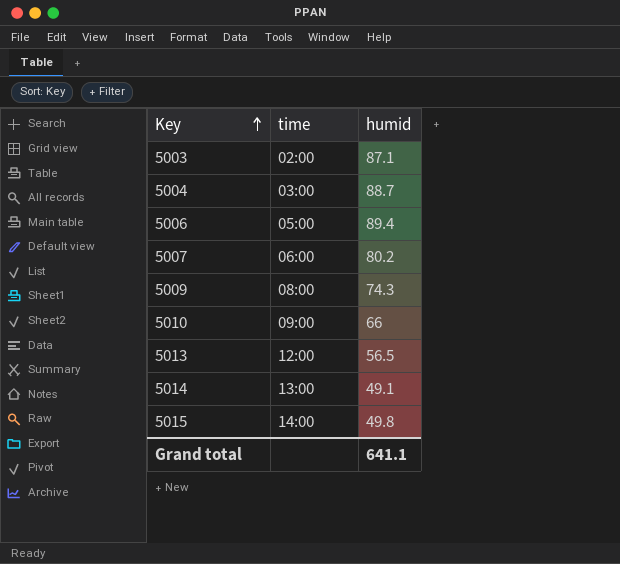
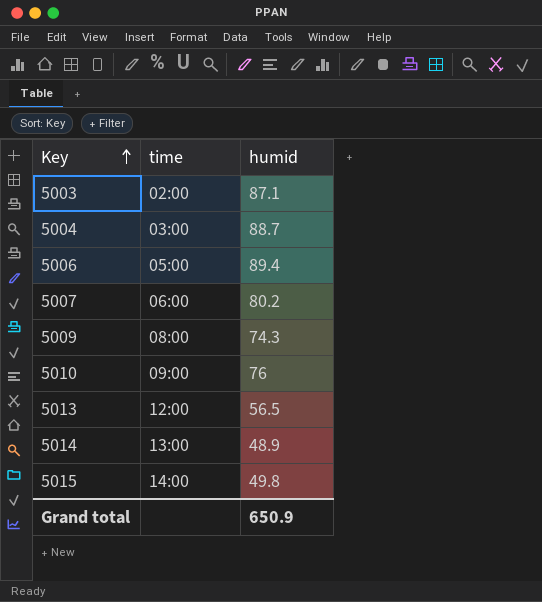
5010 | humid: 66 -> 76
5014 | humid: 49.1 -> 48.9
Grand total | humid: 641.1 -> 650.9

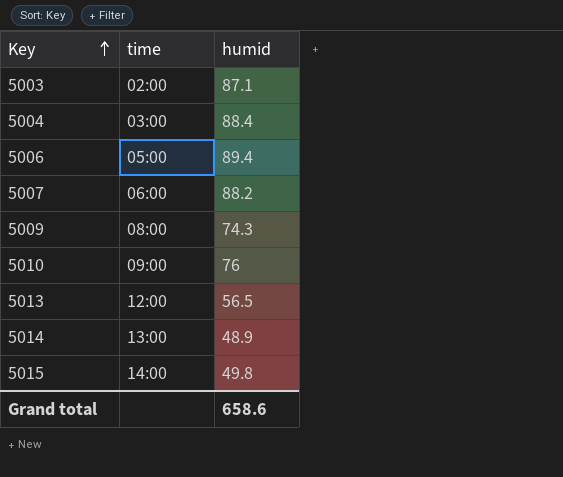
5004 | humid: 88.7 -> 88.4
5007 | humid: 80.2 -> 88.2
Grand total | humid: 650.9 -> 658.6

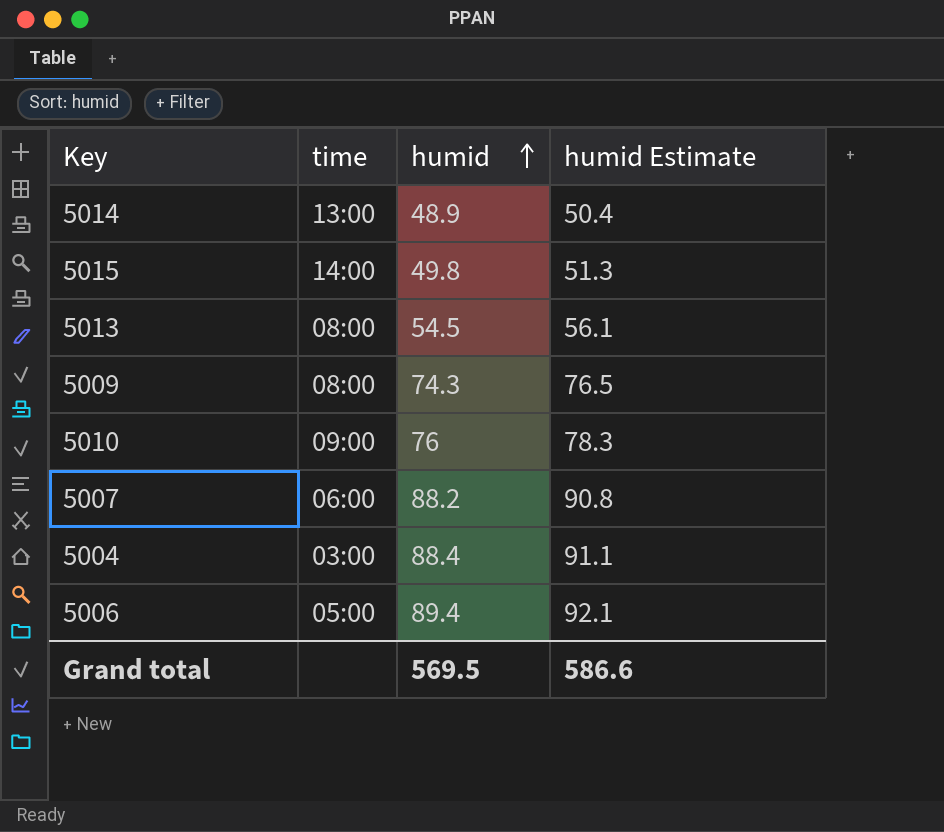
row order: Key ascending -> humid ascending
column humid Estimate | formula: none -> [humid] * 1.03
row 5003: 02:00 | 87.1 -> none
5013 | time: 12:00 -> 08:00
5013 | humid: 56.5 -> 54.5
Grand total | humid: 658.6 -> 569.5

